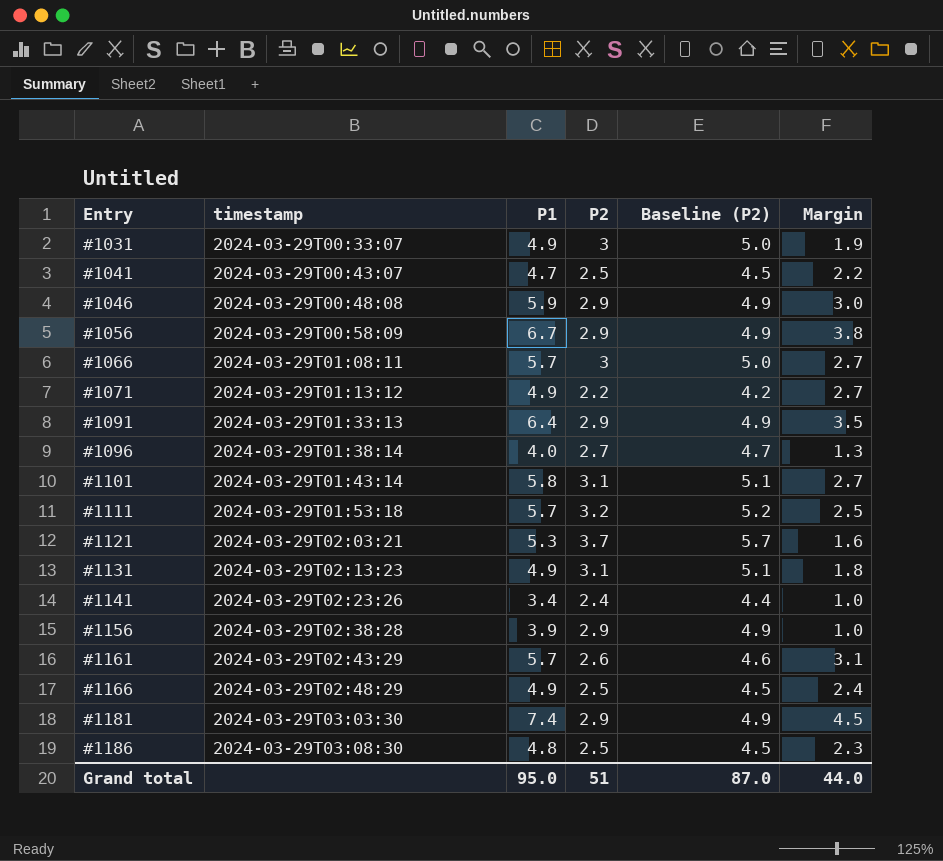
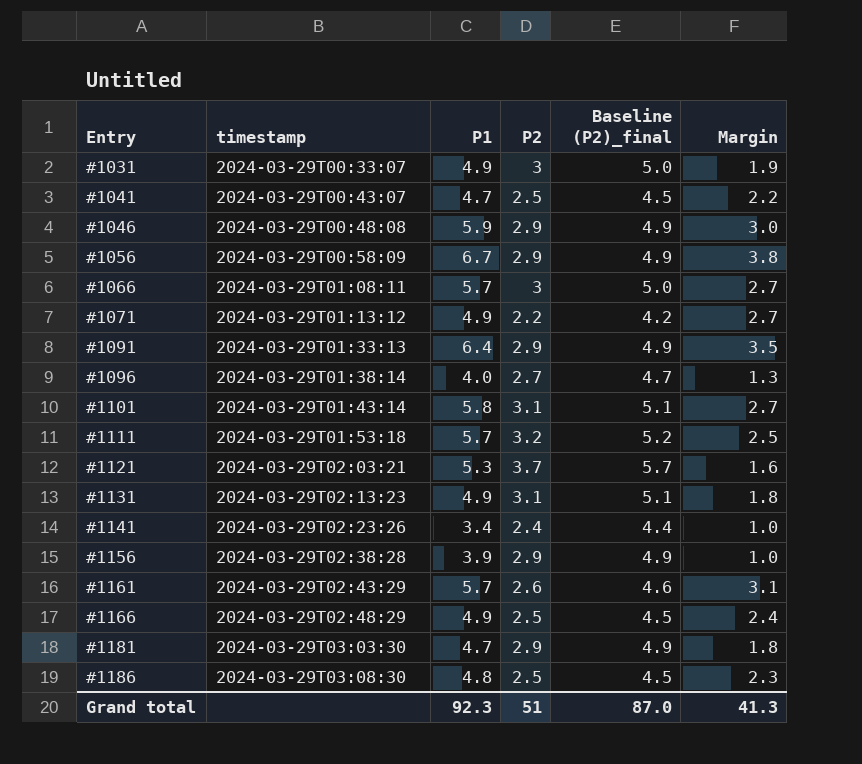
column name: Baseline (P2) -> Baseline (P2)_final
#1181 | P1: 7.4 -> 4.7
#1181 | Margin: 4.5 -> 1.8
Grand total | P1: 95.0 -> 92.3
Grand total | Margin: 44.0 -> 41.3

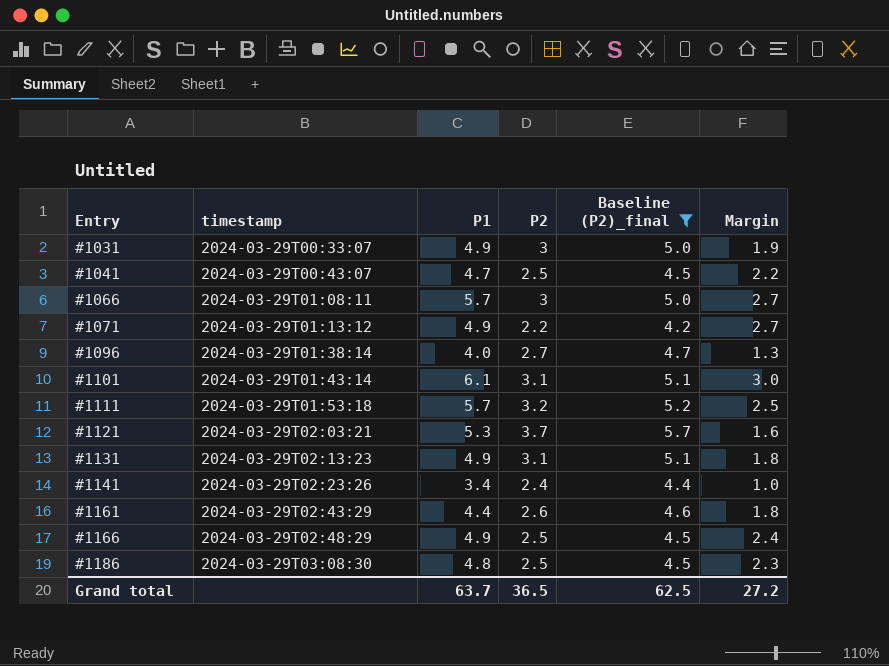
filter: none -> Baseline (P2)_final != 4.9
#1101 | P1: 5.8 -> 6.1
#1101 | Margin: 2.7 -> 3.0
#1161 | P1: 5.7 -> 4.4
#1161 | Margin: 3.1 -> 1.8
Grand total | P1: 92.3 -> 63.7
Grand total | P2: 51 -> 36.5
Grand total | Baseline (P2)_final: 87.0 -> 62.5
Grand total | Margin: 41.3 -> 27.2

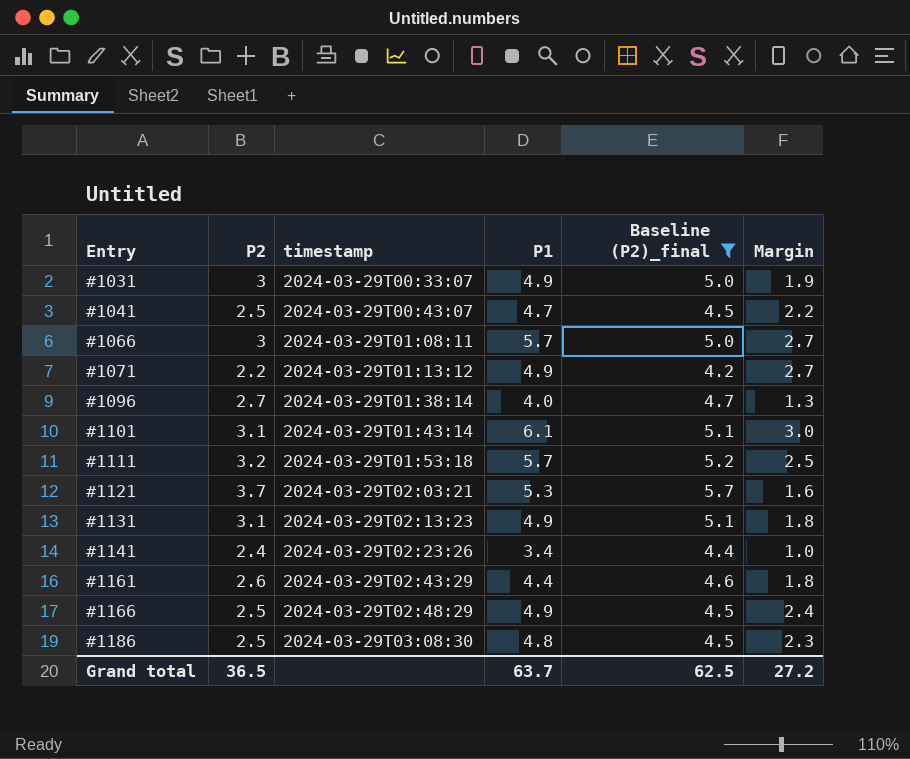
column P2 | position: 4 -> 2

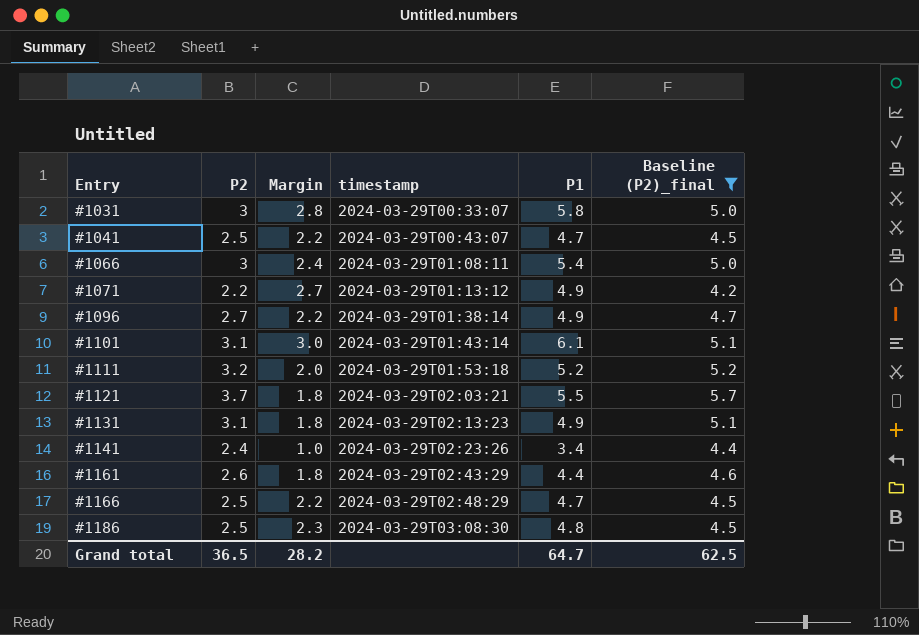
column Margin | position: 6 -> 3
#1031 | Margin: 1.9 -> 2.8
#1031 | P1: 4.9 -> 5.8
#1066 | Margin: 2.7 -> 2.4
#1066 | P1: 5.7 -> 5.4
#1096 | Margin: 1.3 -> 2.2
#1096 | P1: 4.0 -> 4.9
#1111 | Margin: 2.5 -> 2.0
#1111 | P1: 5.7 -> 5.2
#1121 | Margin: 1.6 -> 1.8
#1121 | P1: 5.3 -> 5.5
#1166 | Margin: 2.4 -> 2.2
#1166 | P1: 4.9 -> 4.7
Grand total | Margin: 27.2 -> 28.2
Grand total | P1: 63.7 -> 64.7

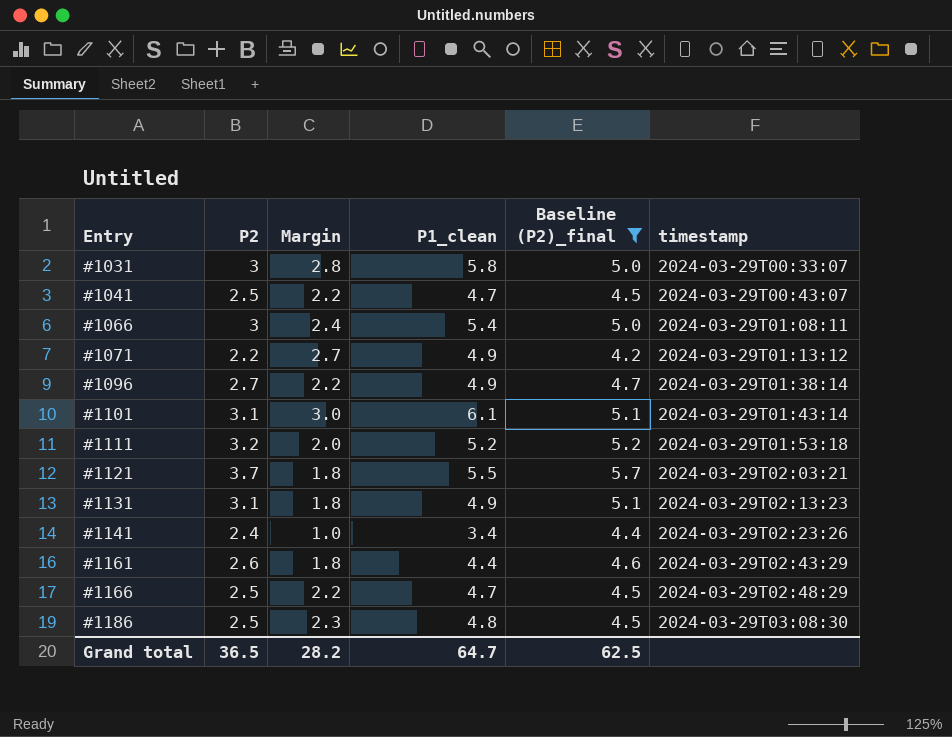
column name: P1 -> P1_clean
column timestamp | position: 4 -> 6

